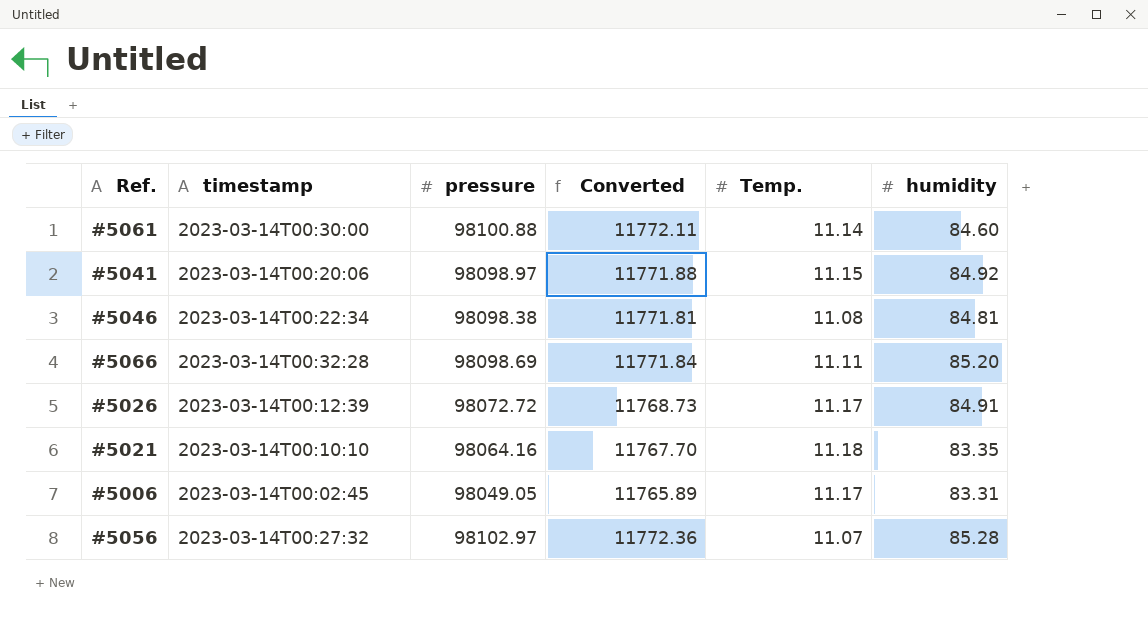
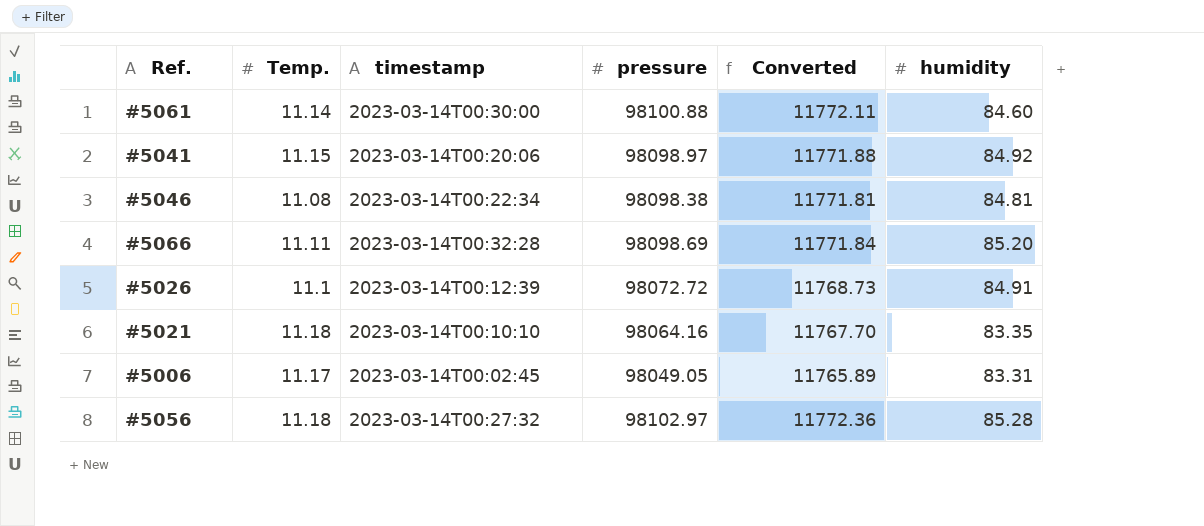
column Temp. | position: 5 -> 2
#5026 | Temp.: 11.17 -> 11.1
#5056 | Temp.: 11.07 -> 11.18

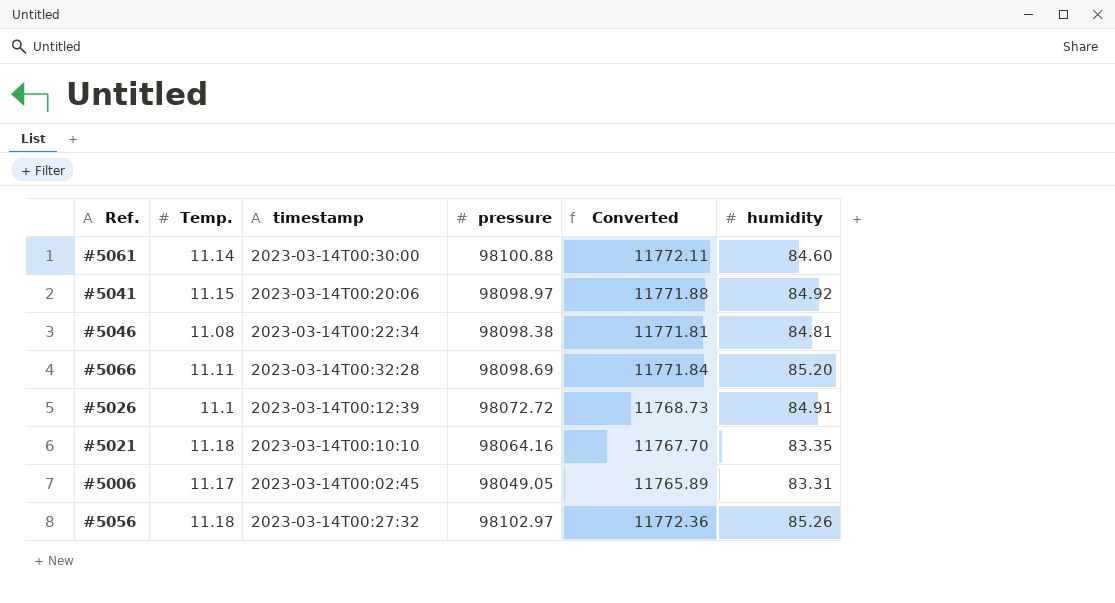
#5056 | humidity: 85.28 -> 85.26

